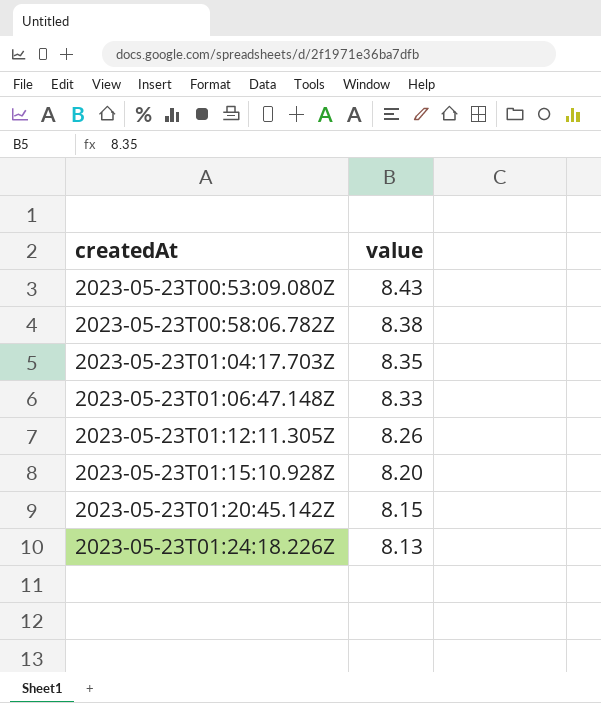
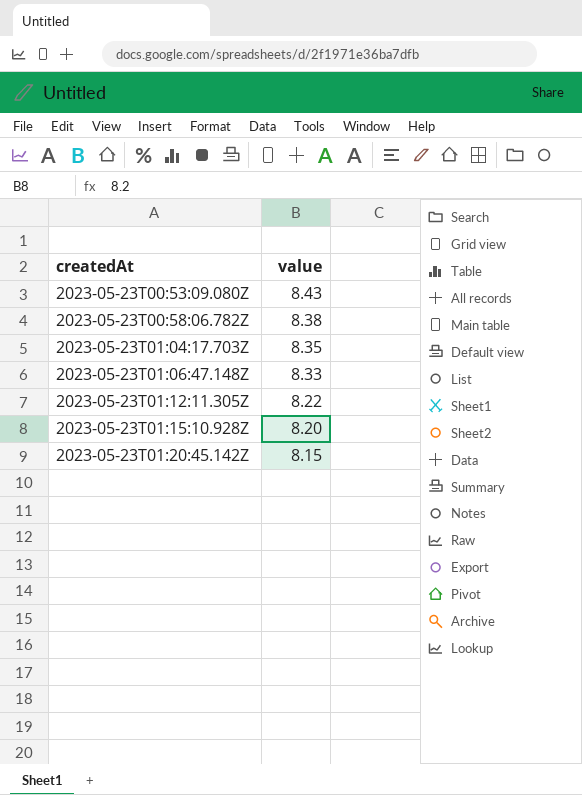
row 2023-05-23T01:24:18.226Z: 8.13 -> none
2023-05-23T01:12:11.305Z | value: 8.26 -> 8.22

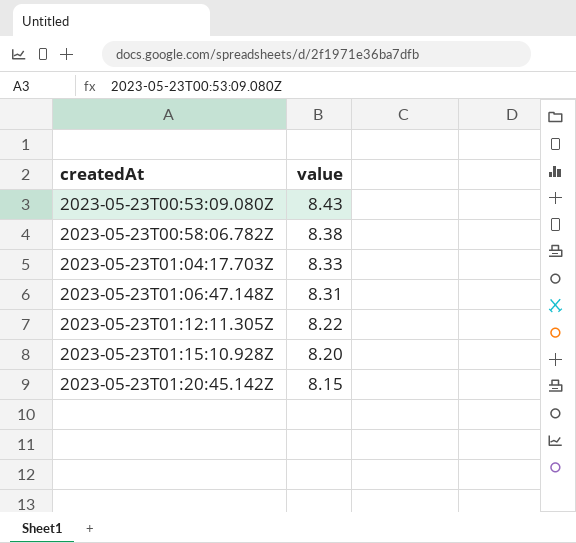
2023-05-23T01:04:17.703Z | value: 8.35 -> 8.33
2023-05-23T01:06:47.148Z | value: 8.33 -> 8.31

